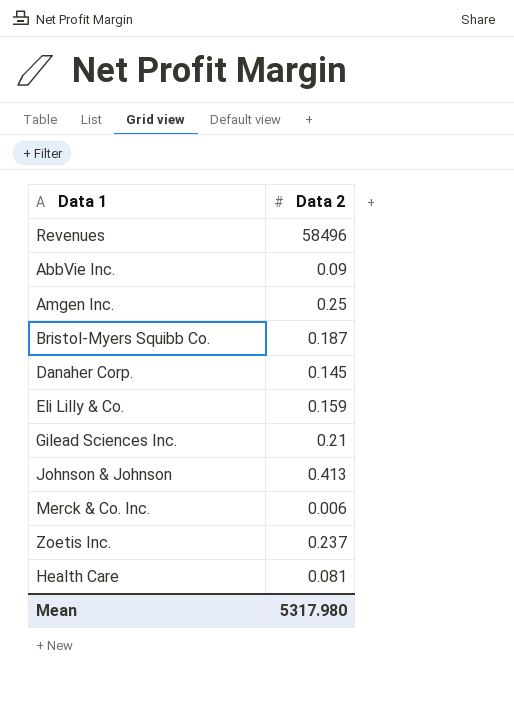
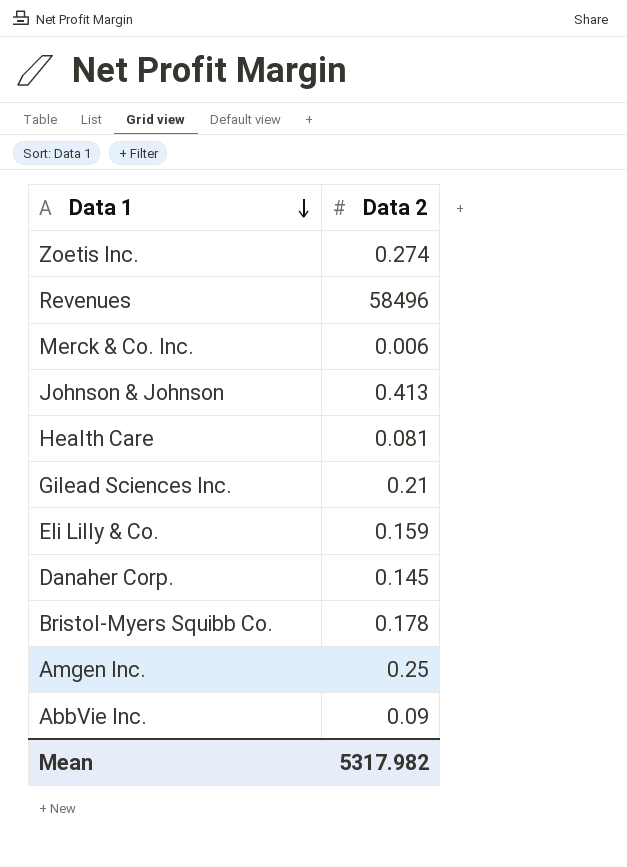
row order: none -> Data 1 descending
Zoetis Inc. | Data 2: 0.237 -> 0.274
Bristol-Myers Squibb Co. | Data 2: 0.187 -> 0.178
Mean | Data 2: 5317.980 -> 5317.982

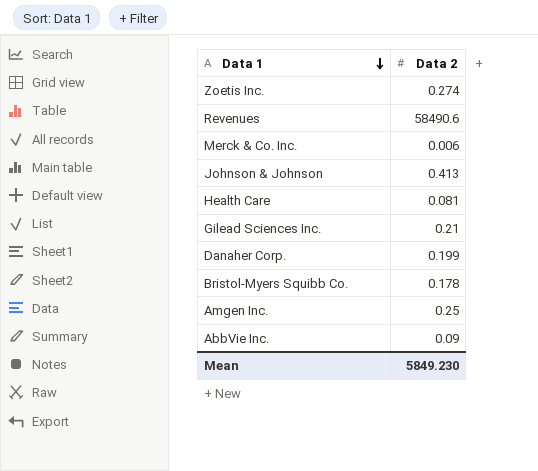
row Eli Lilly & Co.: 0.159 -> none
Revenues | Data 2: 58496 -> 58490.6
Danaher Corp. | Data 2: 0.145 -> 0.199
Mean | Data 2: 5317.982 -> 5849.230

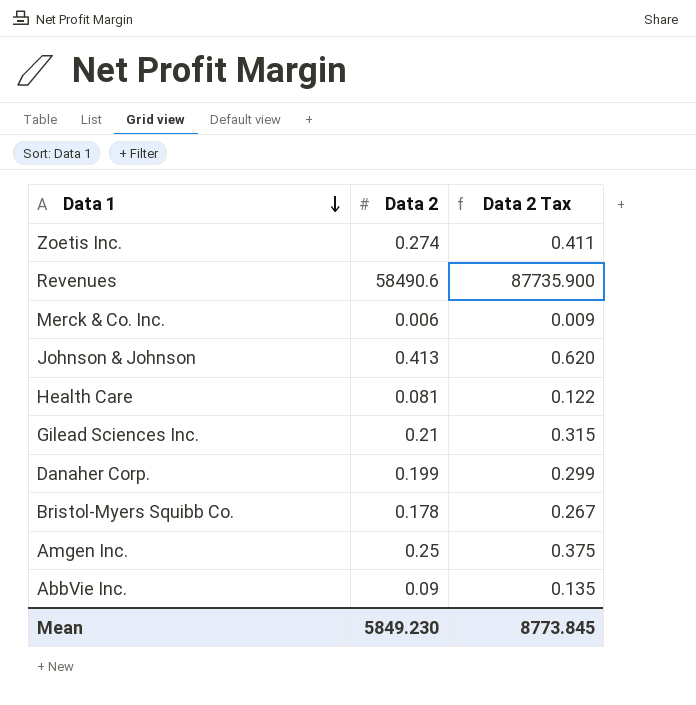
column Data 2 Tax | formula: none -> [Data 2] * 1.5

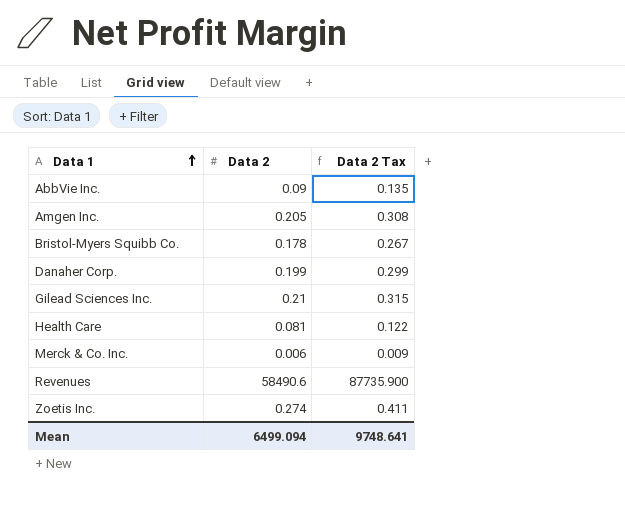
row order: Data 1 descending -> Data 1 ascending
row Johnson & Johnson: 0.413 | 0.620 -> none
Amgen Inc. | Data 2: 0.25 -> 0.205
Amgen Inc. | Data 2 Tax: 0.375 -> 0.308
Mean | Data 2: 5849.230 -> 6499.094
Mean | Data 2 Tax: 8773.845 -> 9748.641

